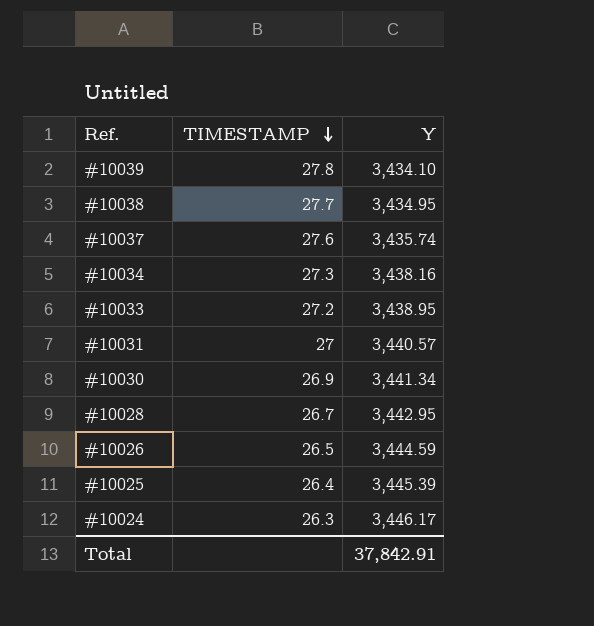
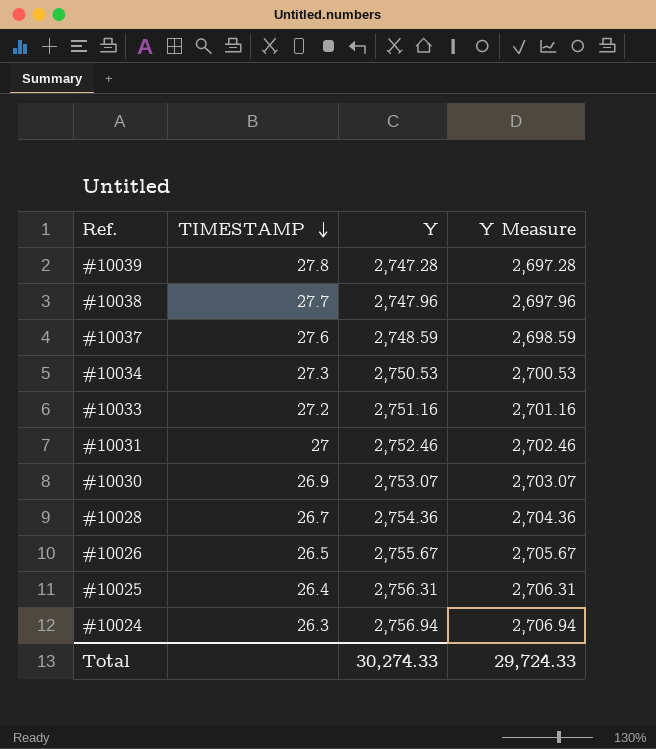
column Y Measure | formula: none -> [Y] - 50
#10039 | Y: 3,434.10 -> 2,747.28
#10038 | Y: 3,434.95 -> 2,747.96
#10037 | Y: 3,435.74 -> 2,748.59
#10034 | Y: 3,438.16 -> 2,750.53
#10033 | Y: 3,438.95 -> 2,751.16
#10031 | Y: 3,440.57 -> 2,752.46
#10030 | Y: 3,441.34 -> 2,753.07
#10028 | Y: 3,442.95 -> 2,754.36
#10026 | Y: 3,444.59 -> 2,755.67
#10025 | Y: 3,445.39 -> 2,756.31
#10024 | Y: 3,446.17 -> 2,756.94
Total | Y: 37,842.91 -> 30,274.33

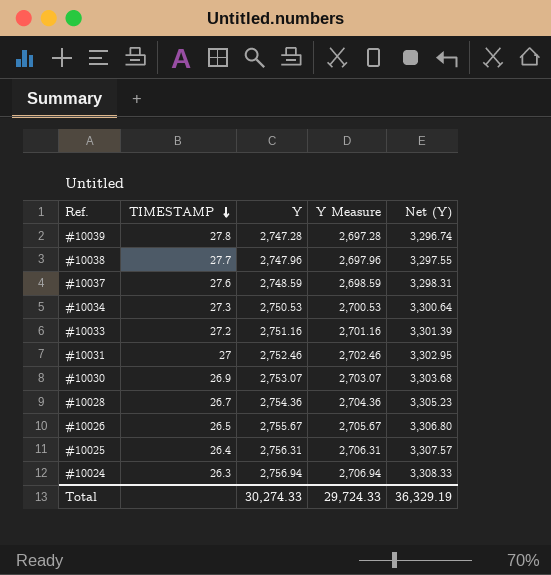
column Net (Y) | formula: none -> [Y] * 1.2

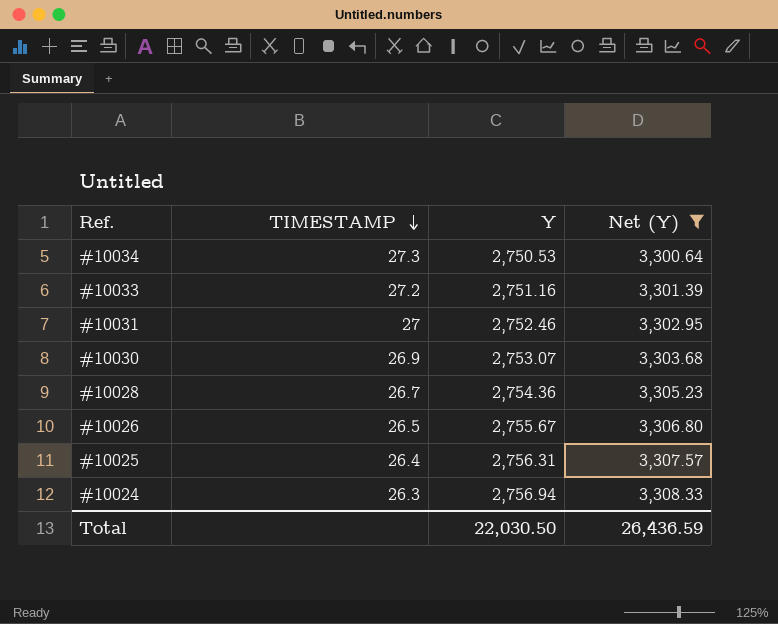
filter: none -> Net (Y) >= 3,300.64
column Y Measure | formula: [Y] - 50 -> none
Total | Y: 30,274.33 -> 22,030.50
Total | Net (Y): 36,329.19 -> 26,436.59

